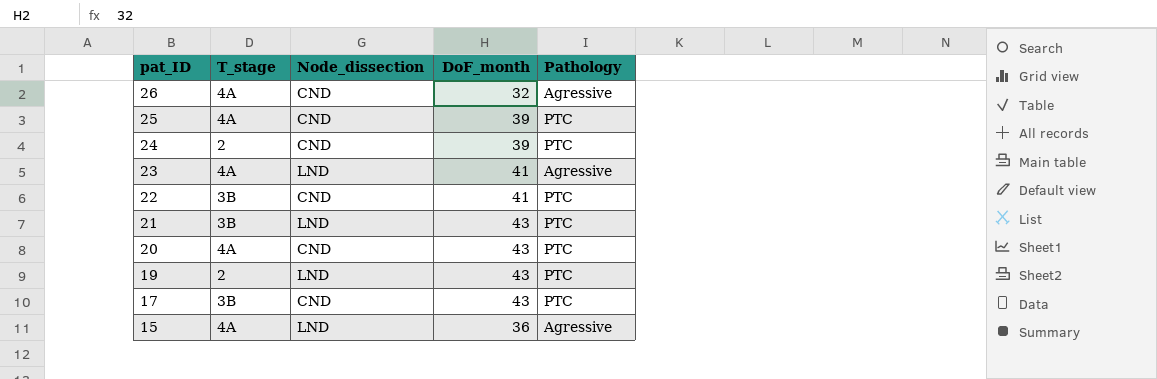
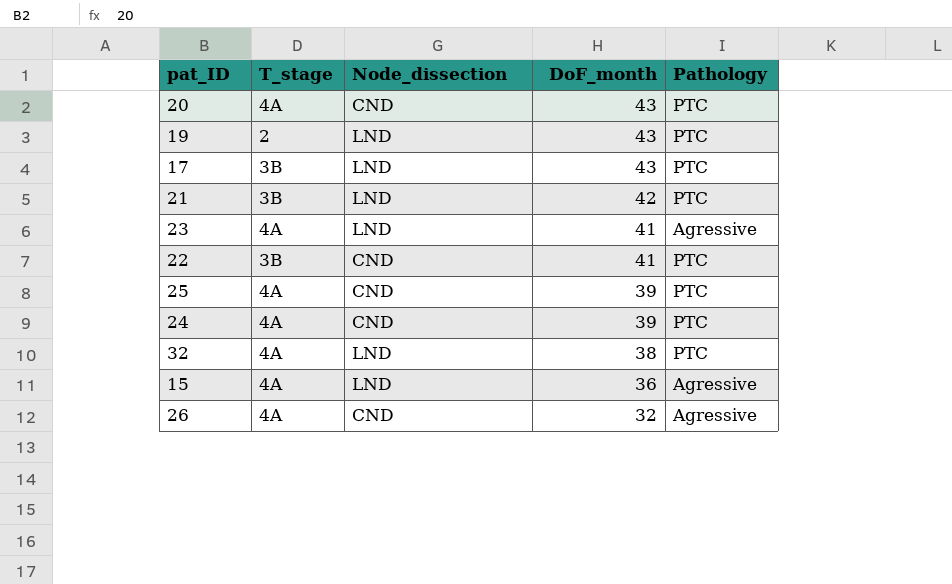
row order: pat_ID descending -> DoF_month descending
17 | Node_dissection: CND -> LND
21 | DoF_month: 43 -> 42
24 | T_stage: 2 -> 4A
row 32: none -> 4A | LND | 38 | PTC

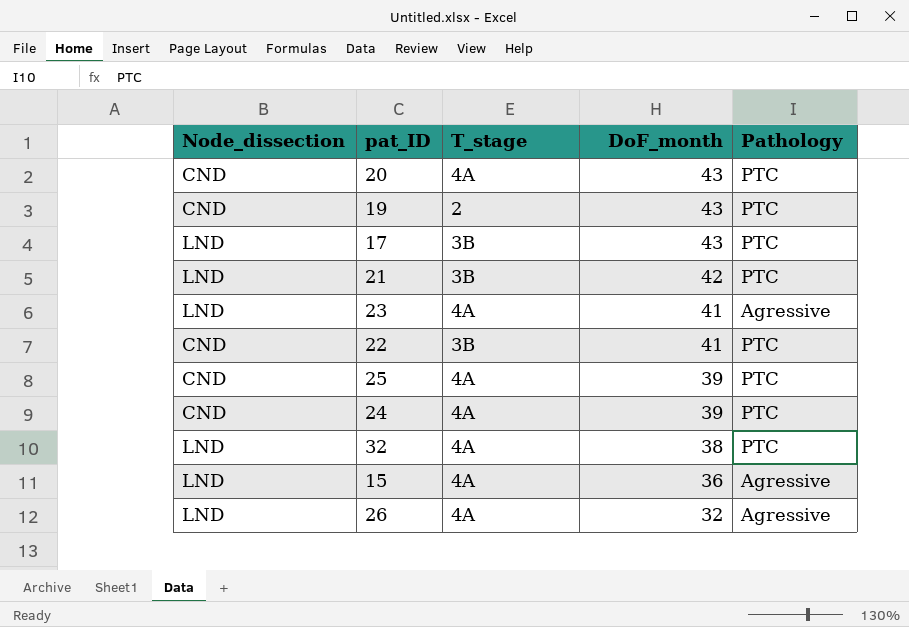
column Node_dissection | position: 3 -> 1
19 | Node_dissection: LND -> CND
26 | Node_dissection: CND -> LND

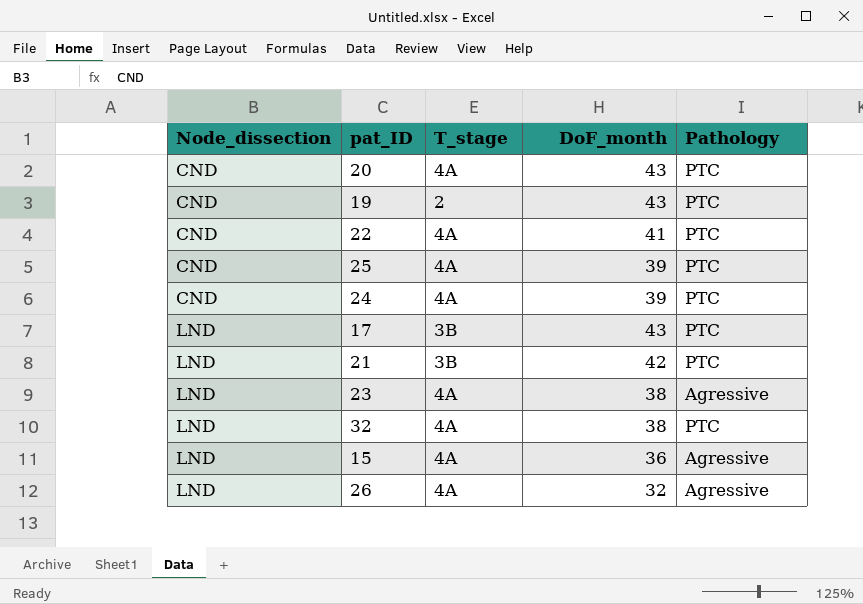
row order: DoF_month descending -> Node_dissection ascending
22 | T_stage: 3B -> 4A
23 | DoF_month: 41 -> 38

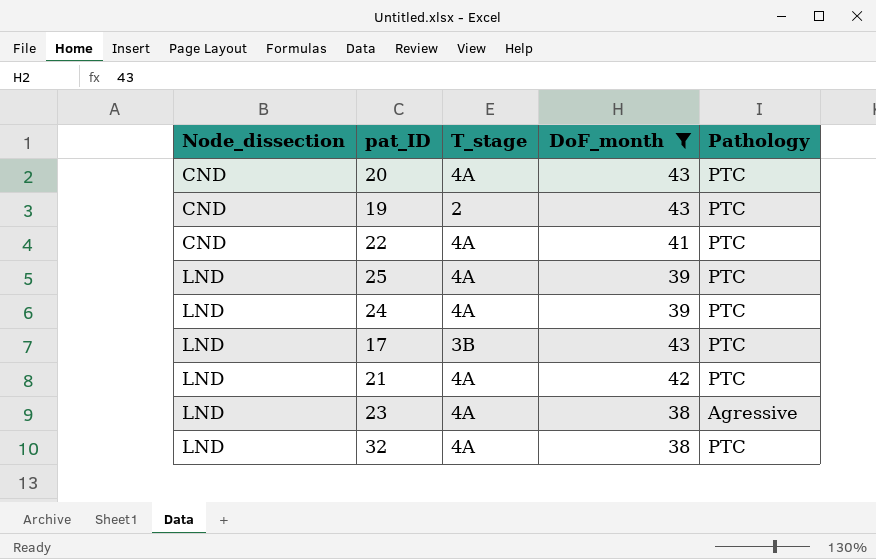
filter: none -> DoF_month >= 38
25 | Node_dissection: CND -> LND
24 | Node_dissection: CND -> LND
21 | T_stage: 3B -> 4A

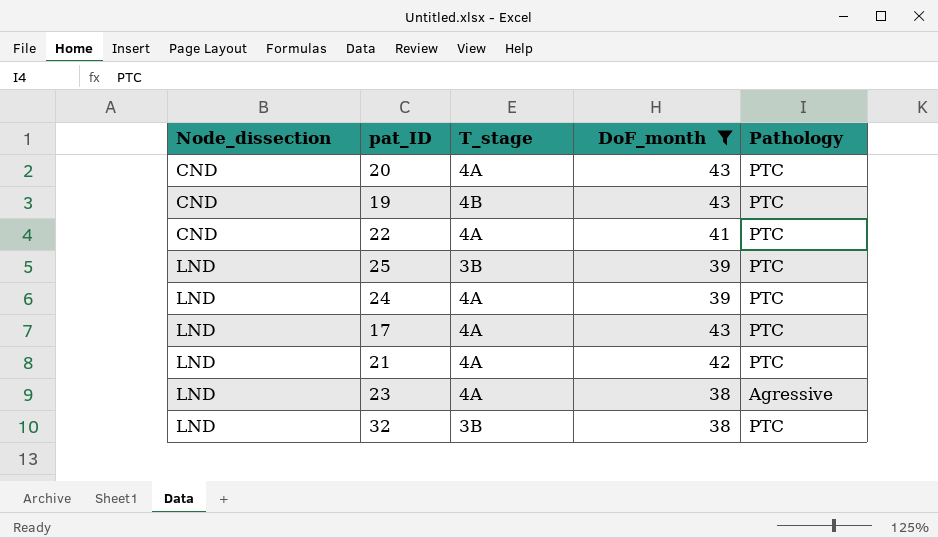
19 | T_stage: 2 -> 4B
25 | T_stage: 4A -> 3B
17 | T_stage: 3B -> 4A
32 | T_stage: 4A -> 3B

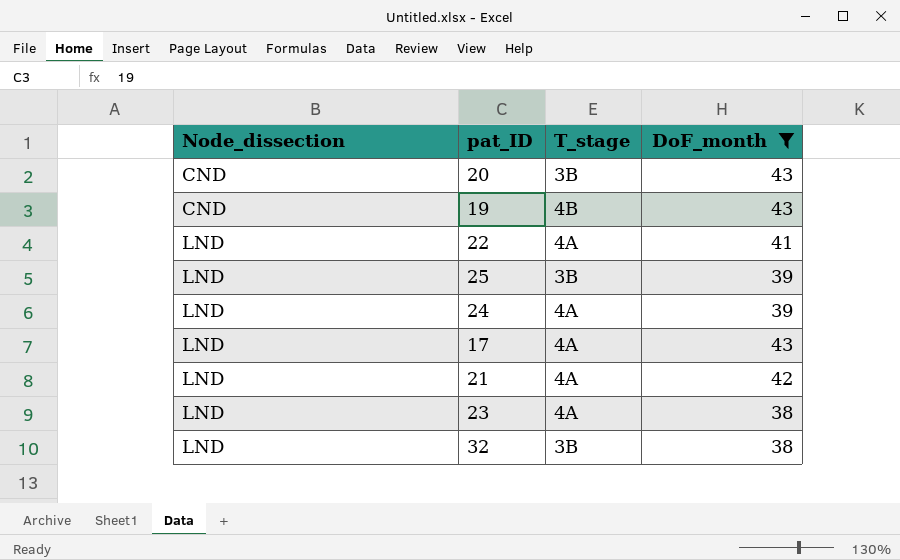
column Pathology | position: 5 -> none
20 | T_stage: 4A -> 3B
22 | Node_dissection: CND -> LND

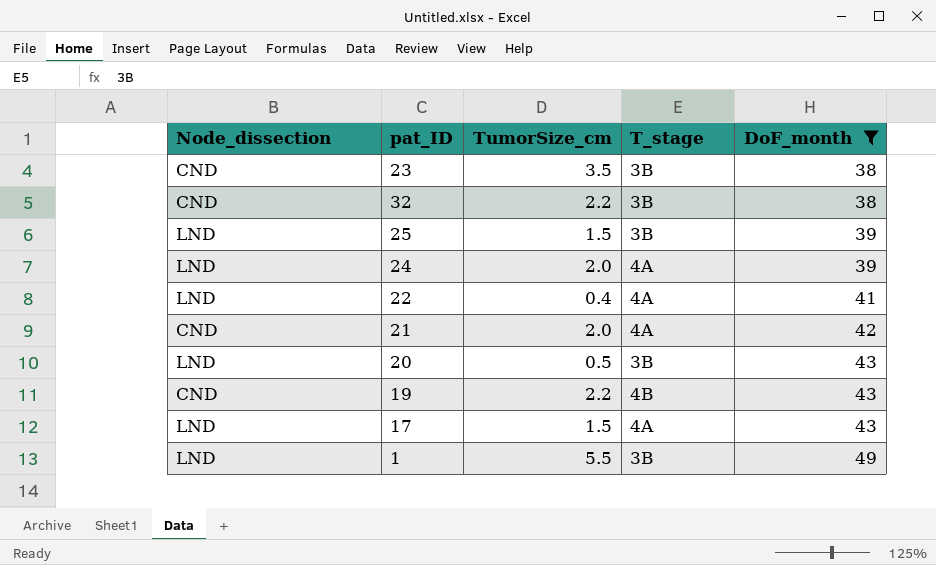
row order: Node_dissection ascending -> DoF_month ascending
column TumorSize_cm | position: none -> 3
23 | Node_dissection: LND -> CND
23 | T_stage: 4A -> 3B
32 | Node_dissection: LND -> CND
21 | Node_dissection: LND -> CND
20 | Node_dissection: CND -> LND
row 1: none -> LND | 5.5 | 3B | 49

